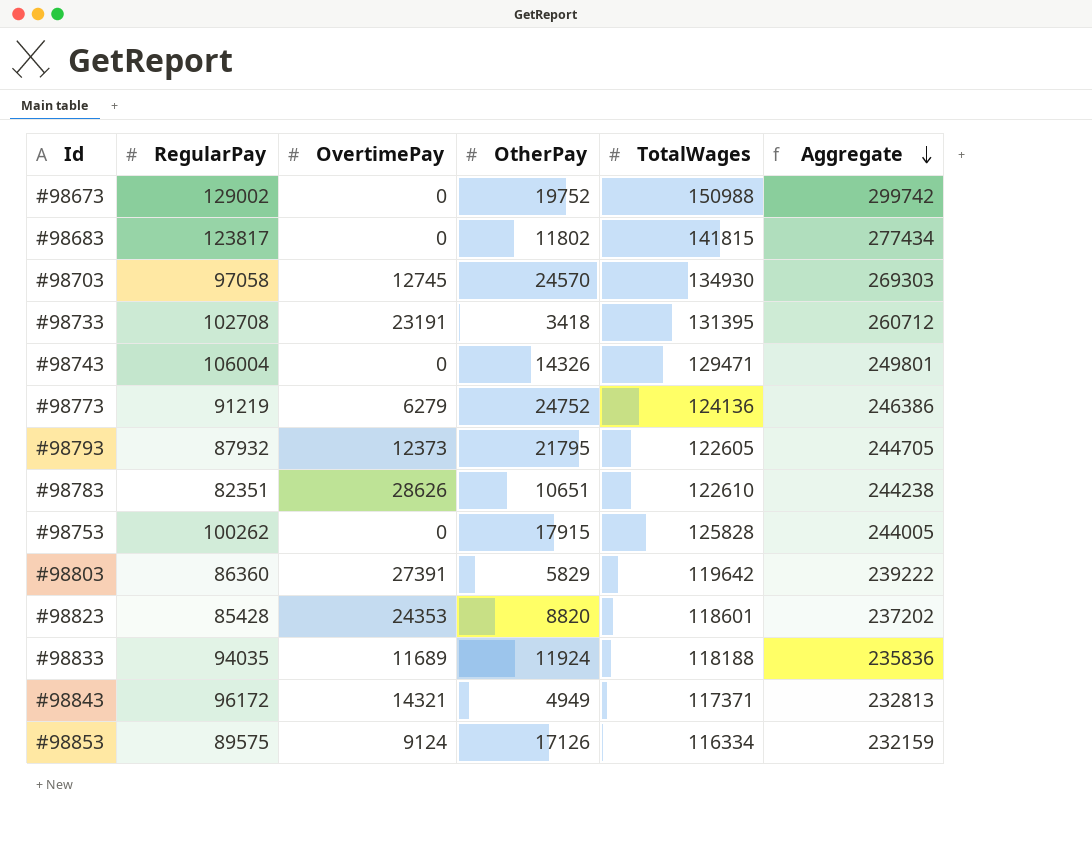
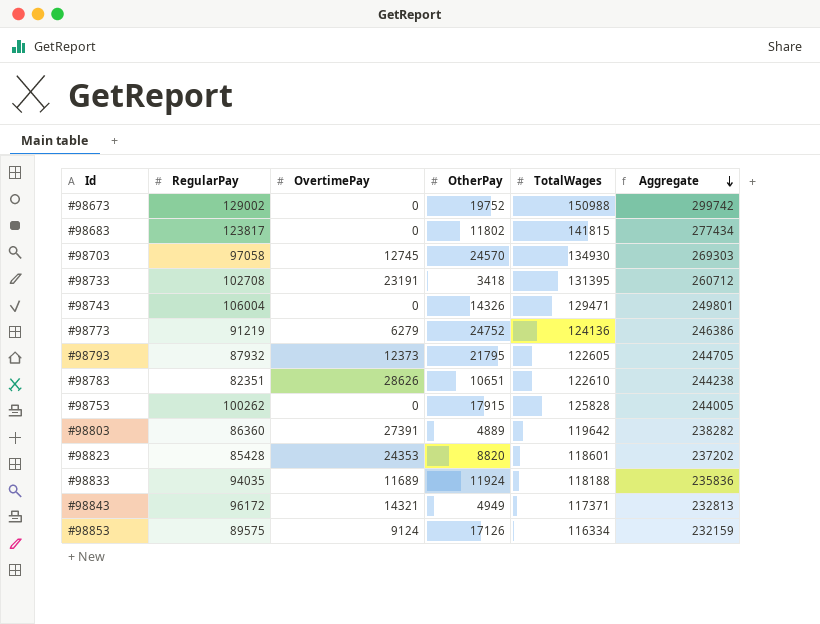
#98803 | OtherPay: 5829 -> 4889
#98803 | Aggregate: 239222 -> 238282

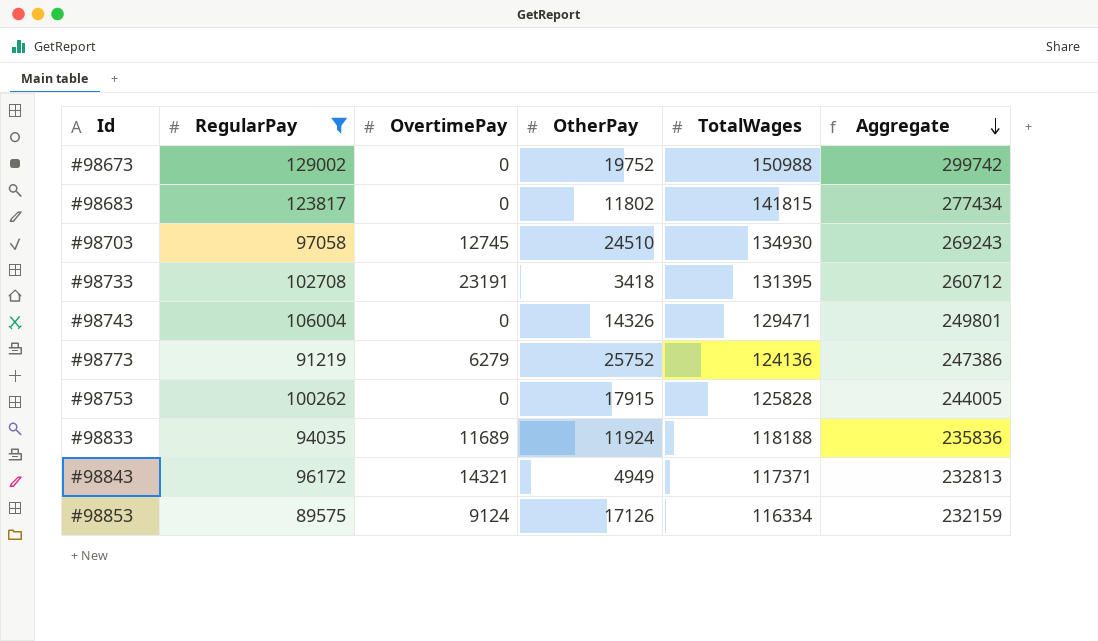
filter: none -> RegularPay >= 89575
#98703 | OtherPay: 24570 -> 24510
#98703 | Aggregate: 269303 -> 269243
#98773 | OtherPay: 24752 -> 25752
#98773 | Aggregate: 246386 -> 247386

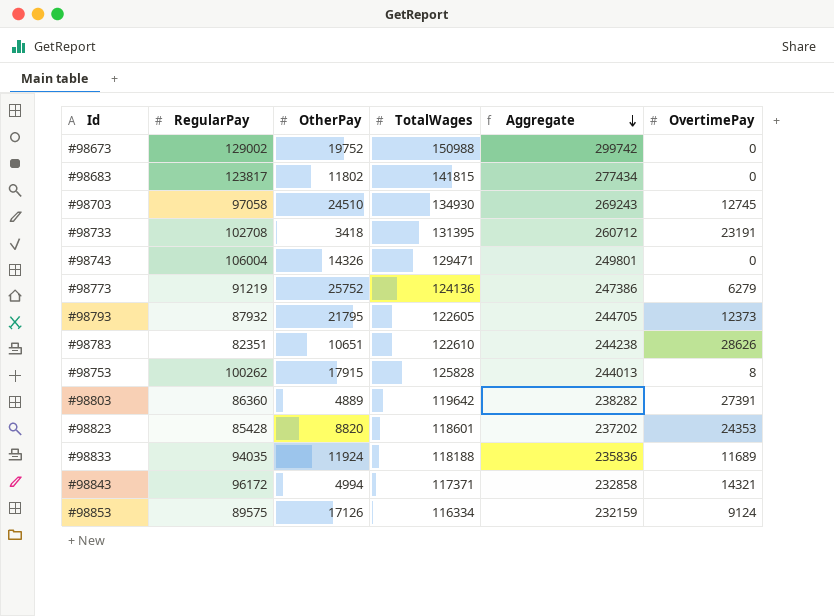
filter: RegularPay >= 89575 -> none
column OvertimePay | position: 3 -> 6
#98753 | Aggregate: 244005 -> 244013
#98753 | OvertimePay: 0 -> 8
#98843 | OtherPay: 4949 -> 4994
#98843 | Aggregate: 232813 -> 232858

